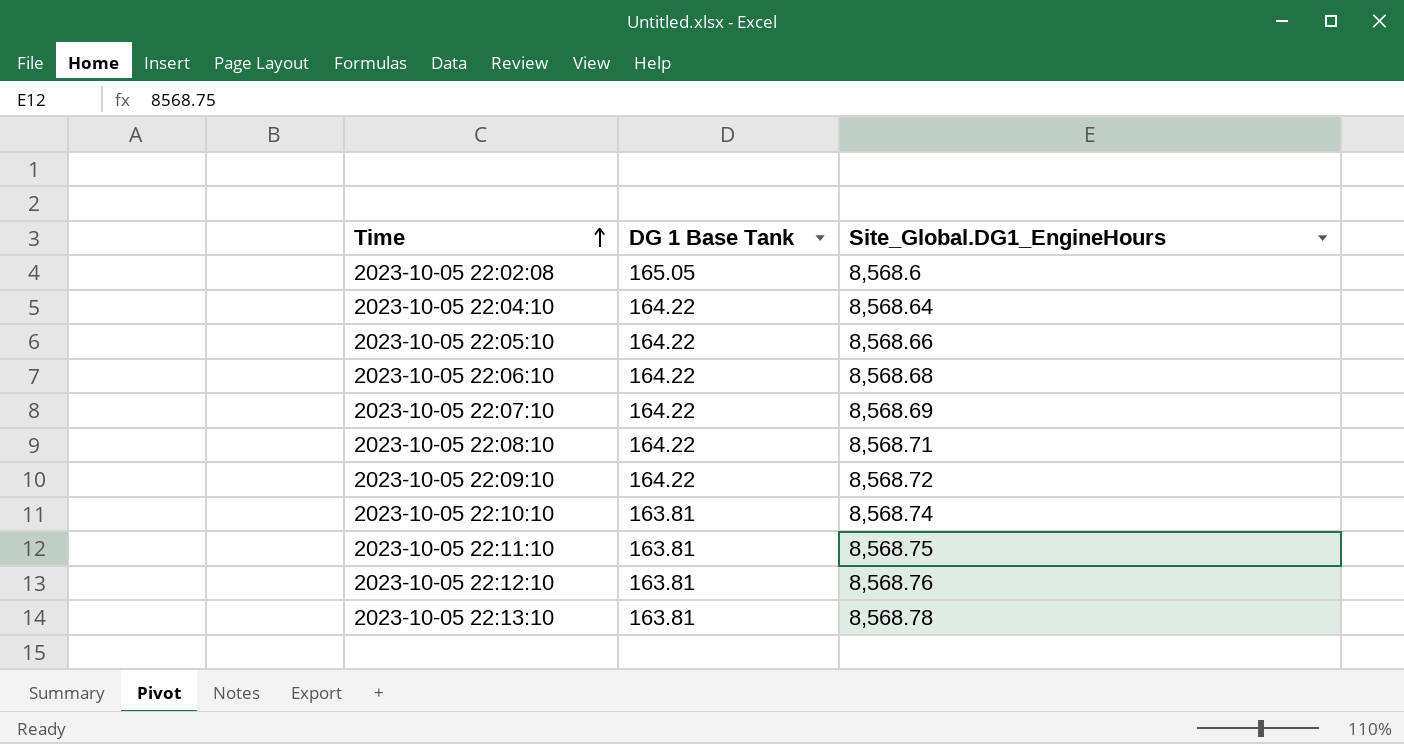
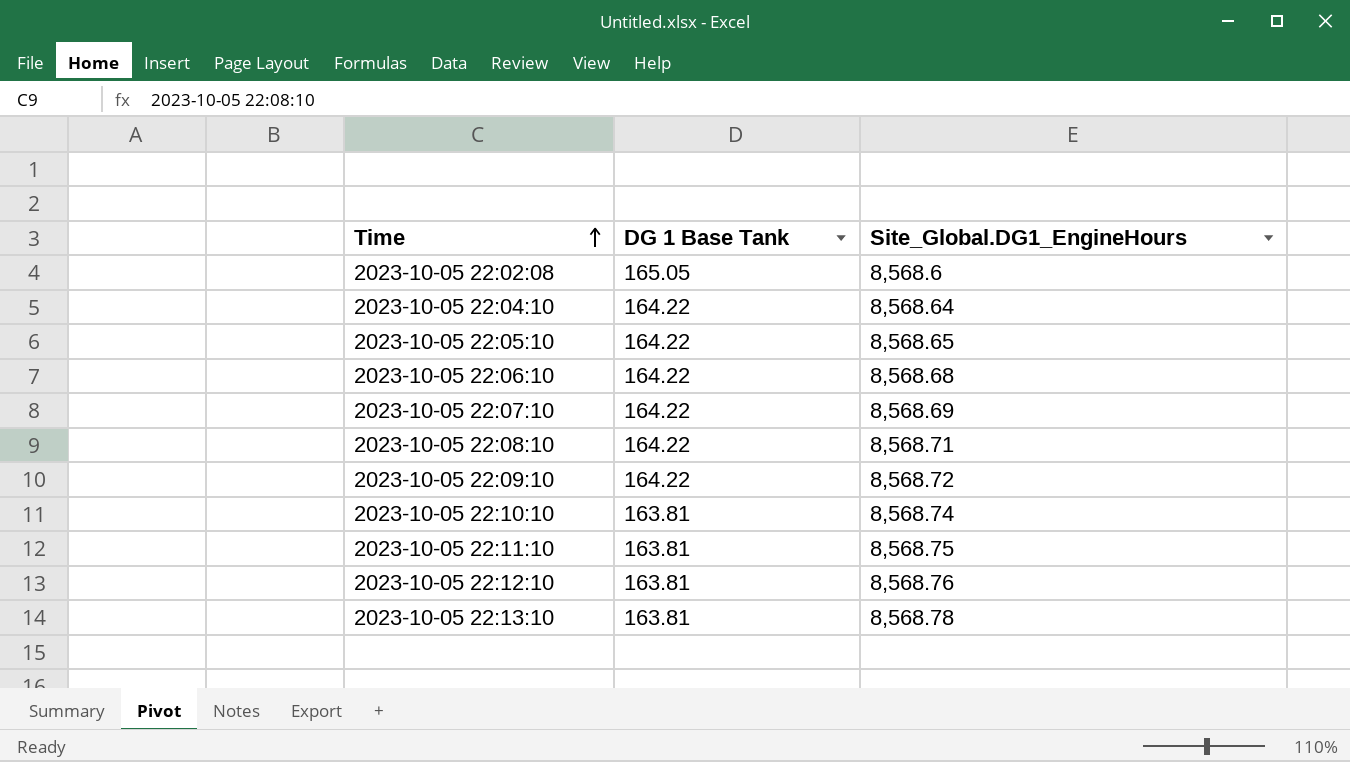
2023-10-05 22:05:10 | Site_Global.DG1_EngineHours: 8,568.66 -> 8,568.65

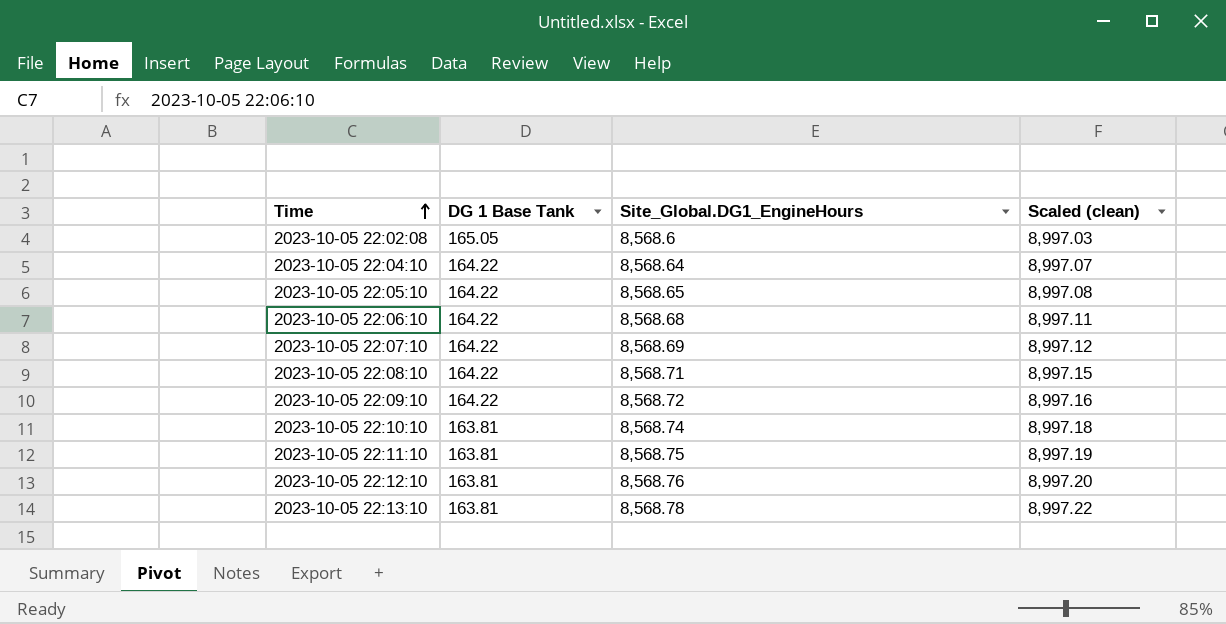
column Scaled (clean) | formula: none -> [Site_Global.DG1_EngineHours] * 1.05

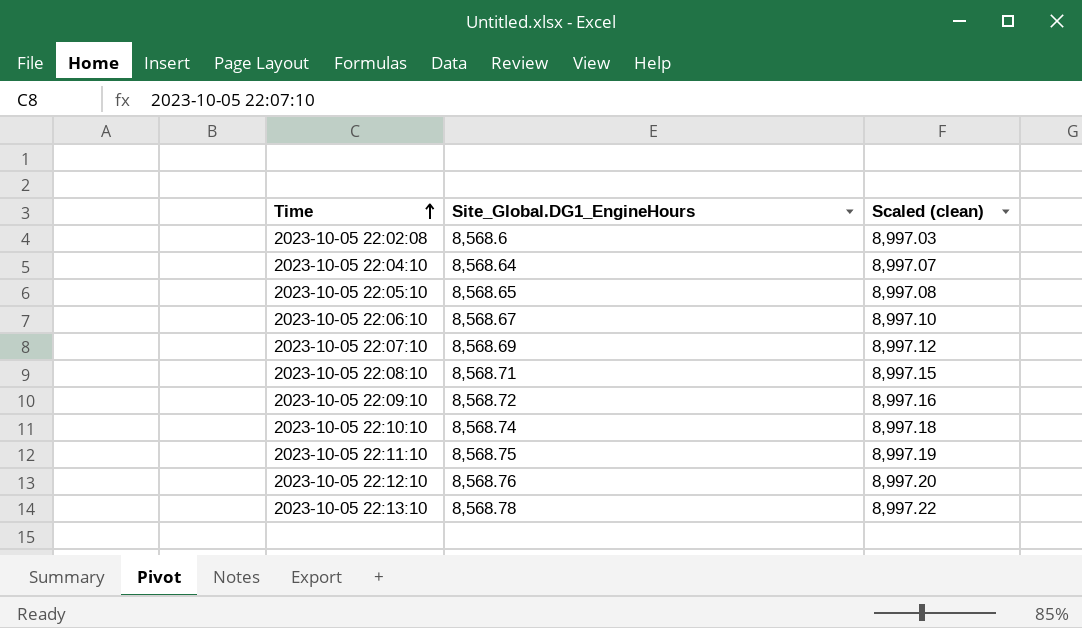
column DG 1 Base Tank | position: 2 -> none
2023-10-05 22:06:10 | Site_Global.DG1_EngineHours: 8,568.68 -> 8,568.67
2023-10-05 22:06:10 | Scaled (clean): 8,997.11 -> 8,997.10

